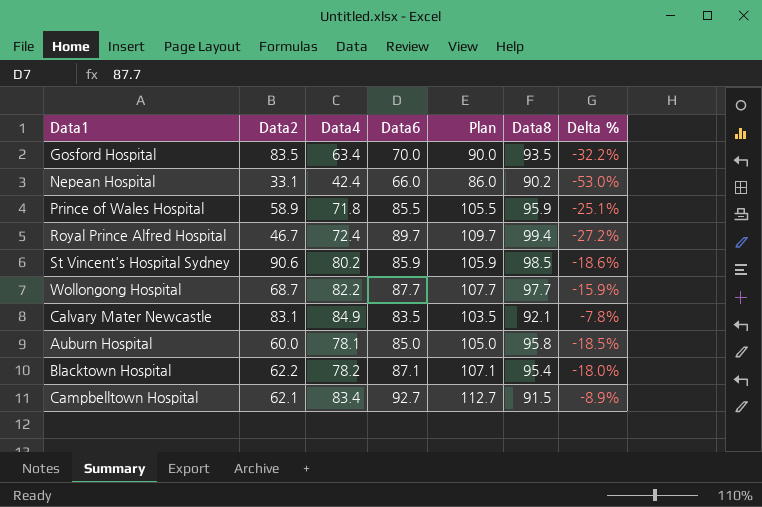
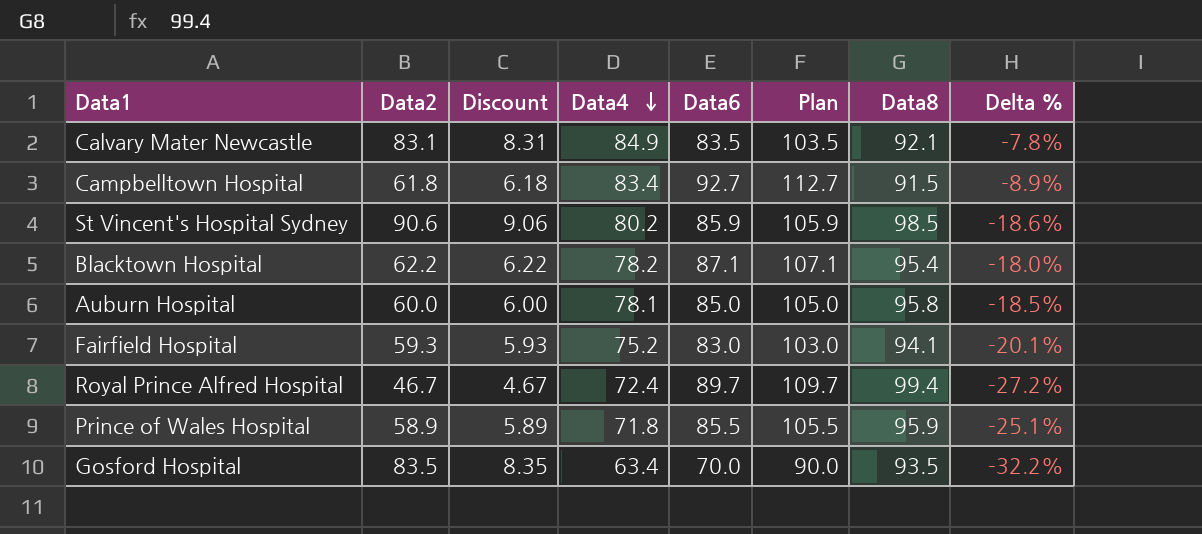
row order: none -> Data4 descending
column Discount | formula: none -> [Data2] * 0.1
row Nepean Hospital: 33.1 | 42.4 | 66.0 | 86.0 | 90.2 | -53.0% -> none
row Wollongong Hospital: 68.7 | 82.2 | 87.7 | 107.7 | 97.7 | -15.9% -> none
Campbelltown Hospital | Data2: 62.1 -> 61.8
row Fairfield Hospital: none -> 59.3 | 5.93 | 75.2 | 83.0 | 103.0 | 94.1 | -20.1%

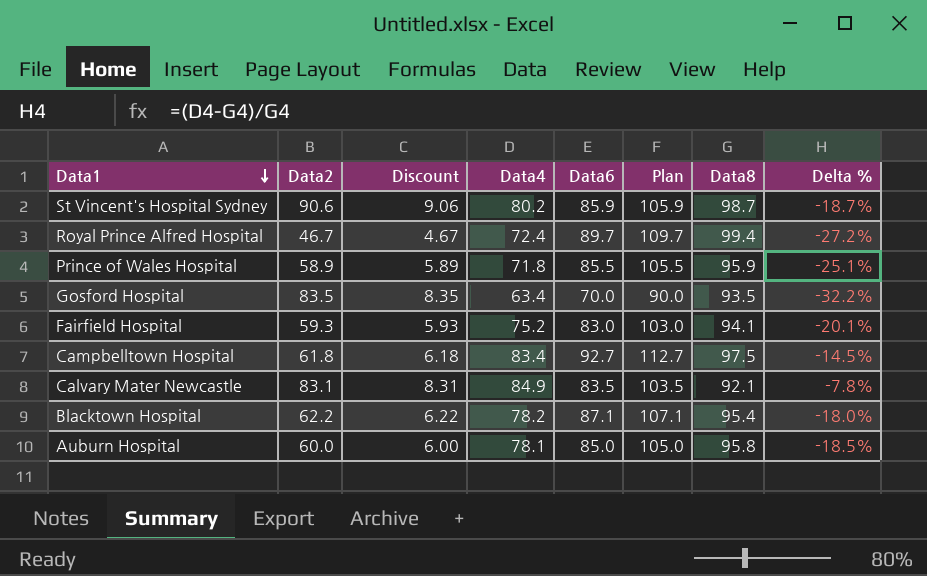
row order: Data4 descending -> Data1 descending
St Vincent's Hospital Sydney | Data8: 98.5 -> 98.7
St Vincent's Hospital Sydney | Delta %: -18.6% -> -18.7%
Campbelltown Hospital | Data8: 91.5 -> 97.5
Campbelltown Hospital | Delta %: -8.9% -> -14.5%

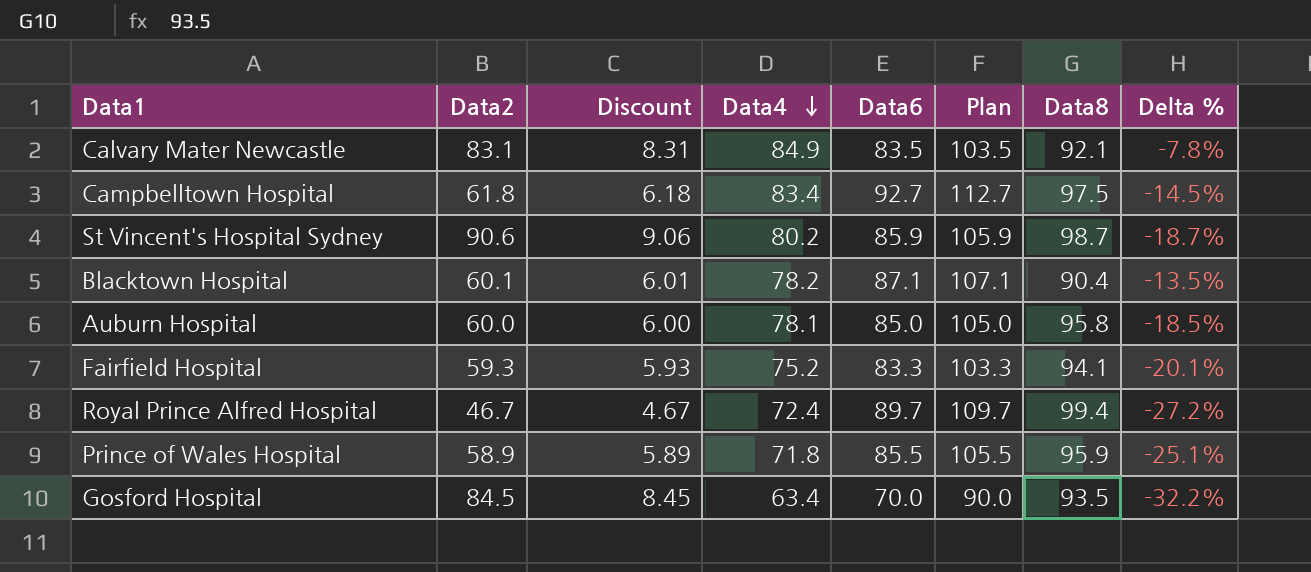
row order: Data1 descending -> Data4 descending
Blacktown Hospital | Data2: 62.2 -> 60.1
Blacktown Hospital | Discount: 6.22 -> 6.01
Blacktown Hospital | Data8: 95.4 -> 90.4
Blacktown Hospital | Delta %: -18.0% -> -13.5%
Fairfield Hospital | Data6: 83.0 -> 83.3
Fairfield Hospital | Plan: 103.0 -> 103.3
Gosford Hospital | Data2: 83.5 -> 84.5
Gosford Hospital | Discount: 8.35 -> 8.45

